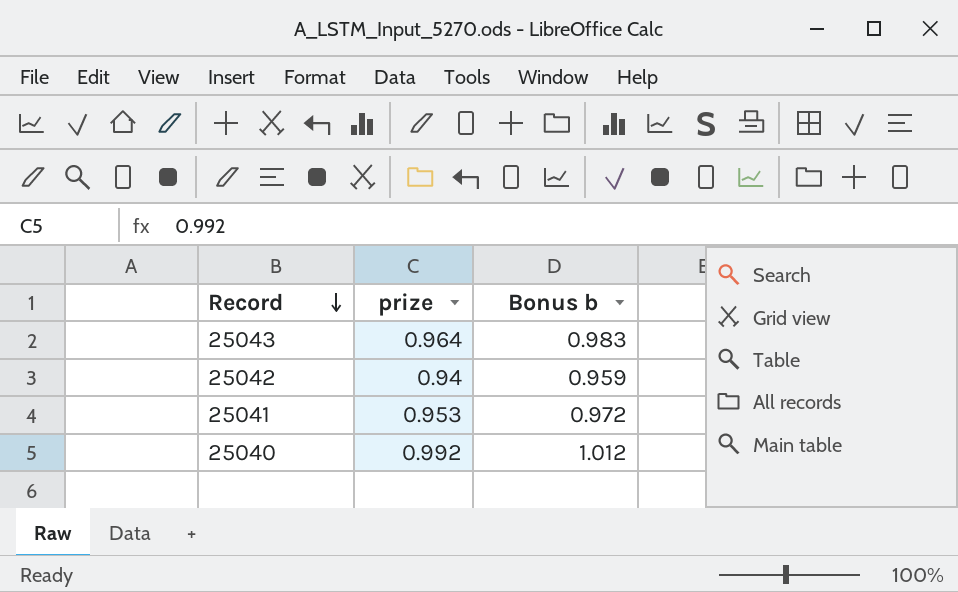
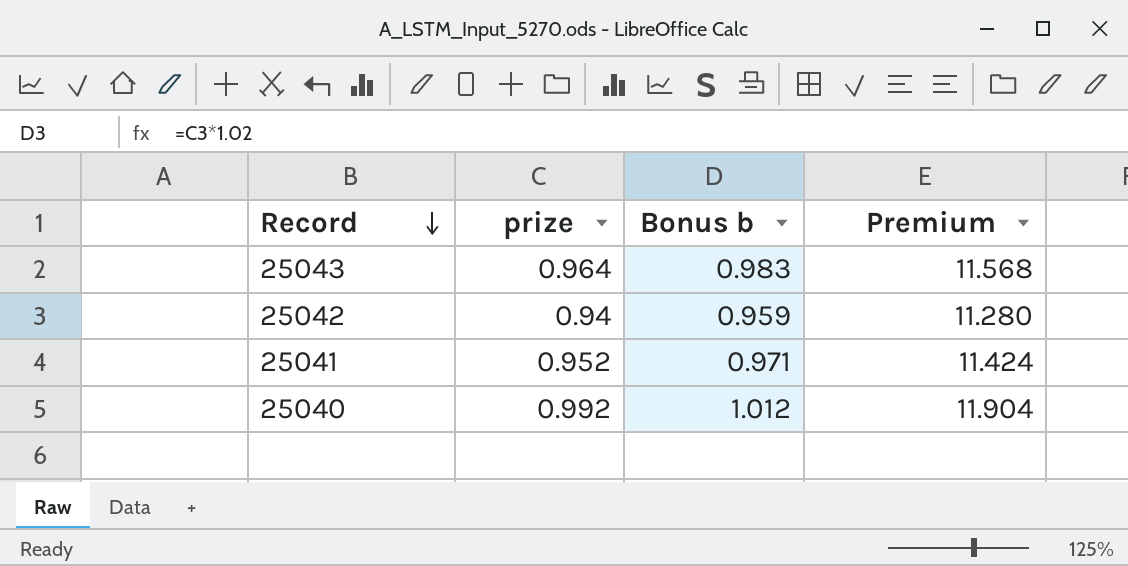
column Premium | formula: none -> [prize] * 12
25041 | prize: 0.953 -> 0.952
25041 | Bonus b: 0.972 -> 0.971

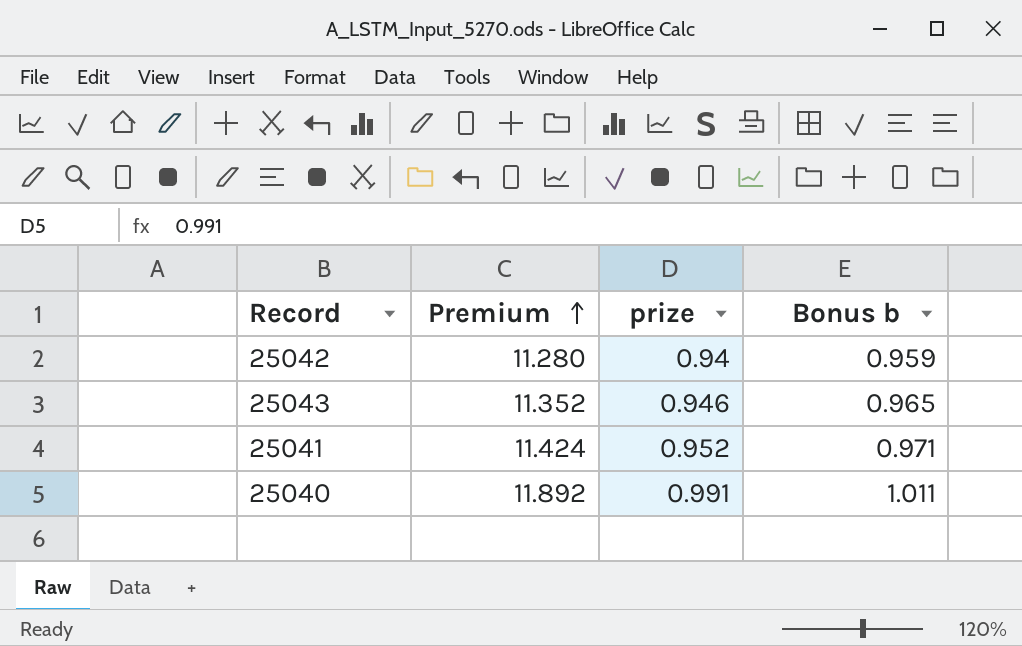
row order: Record descending -> Premium ascending
column Premium | position: 4 -> 2
25043 | Premium: 11.568 -> 11.352
25043 | prize: 0.964 -> 0.946
25043 | Bonus b: 0.983 -> 0.965
25040 | Premium: 11.904 -> 11.892
25040 | prize: 0.992 -> 0.991
25040 | Bonus b: 1.012 -> 1.011

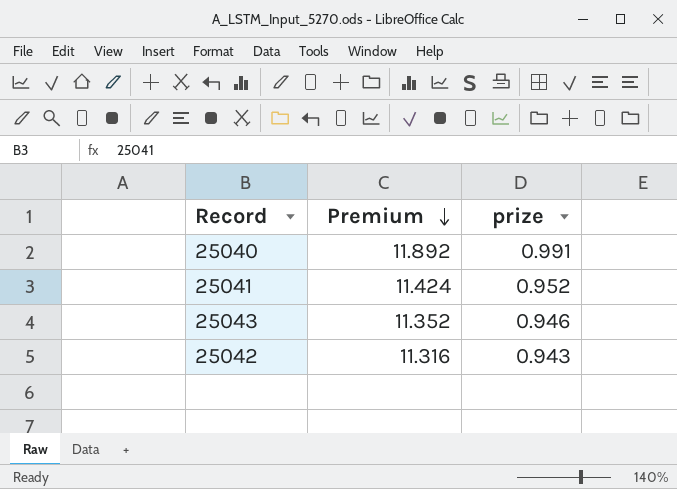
row order: Premium ascending -> Premium descending
column Bonus b | formula: [prize] * 1.02 -> none
25042 | Premium: 11.280 -> 11.316
25042 | prize: 0.94 -> 0.943

